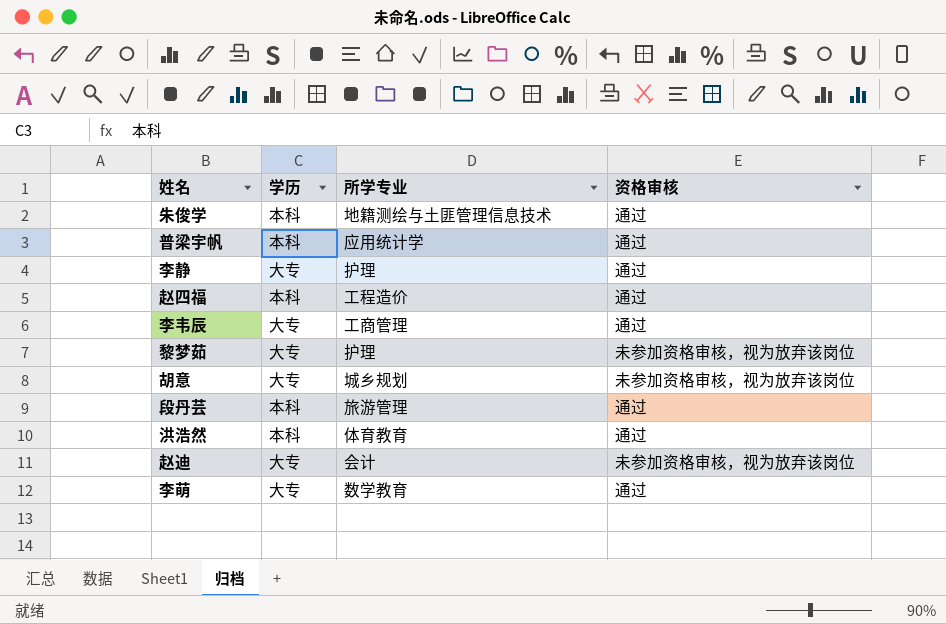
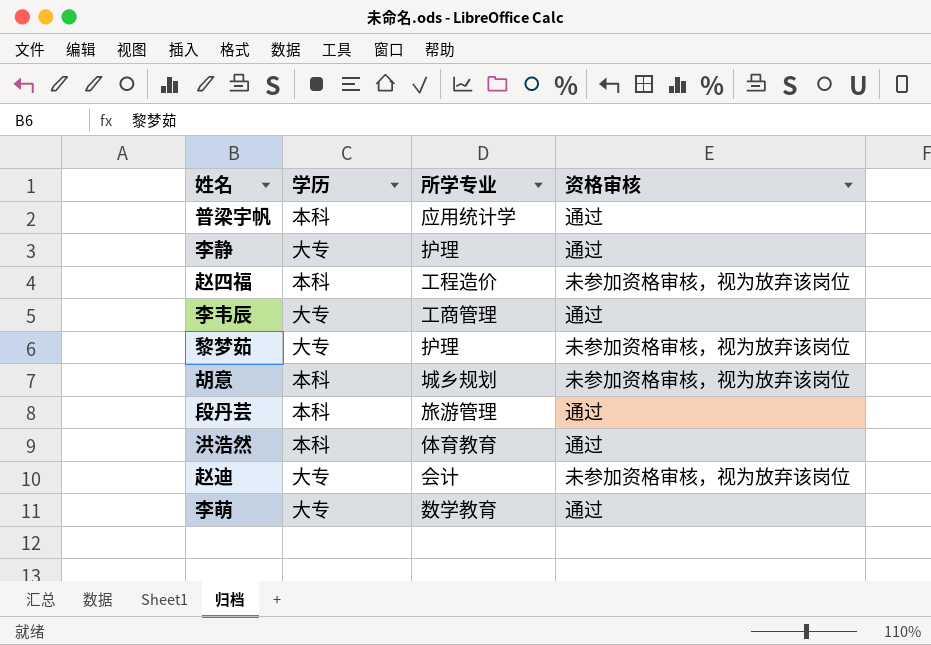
row 朱俊学: 本科 | 地籍测绘与土匪管理信息技术 | 通过 -> none
赵四福 | 资格审核: 通过 -> 未参加资格审核，视为放弃该岗位
胡意 | 学历: 大专 -> 本科

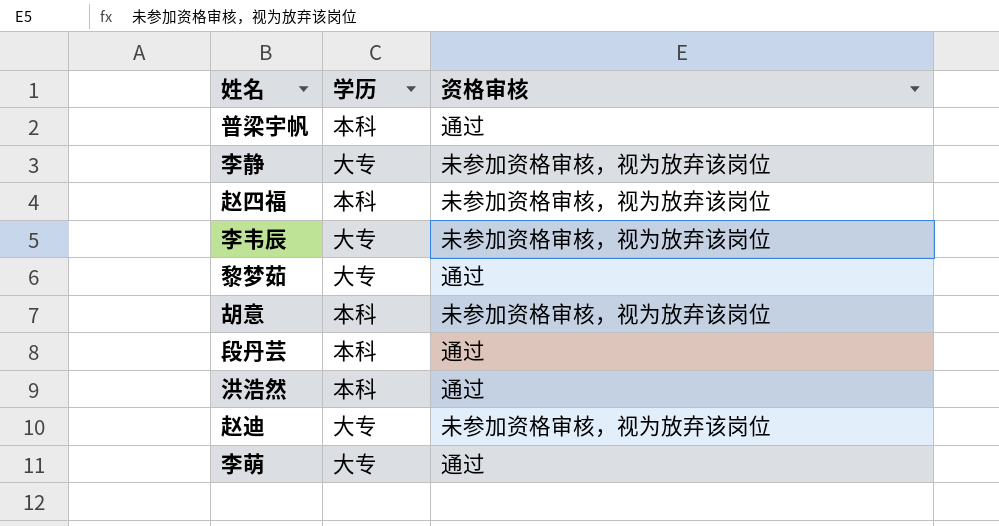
column 所学专业 | position: 3 -> none
李静 | 资格审核: 通过 -> 未参加资格审核，视为放弃该岗位
李韦辰 | 资格审核: 通过 -> 未参加资格审核，视为放弃该岗位
黎梦茹 | 资格审核: 未参加资格审核，视为放弃该岗位 -> 通过

